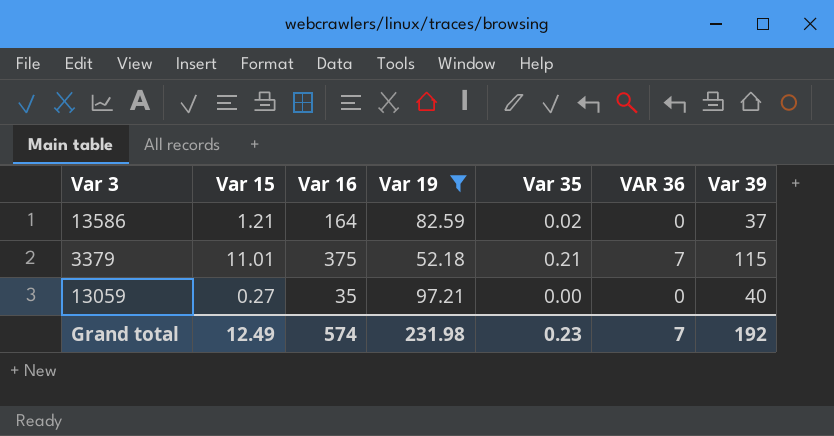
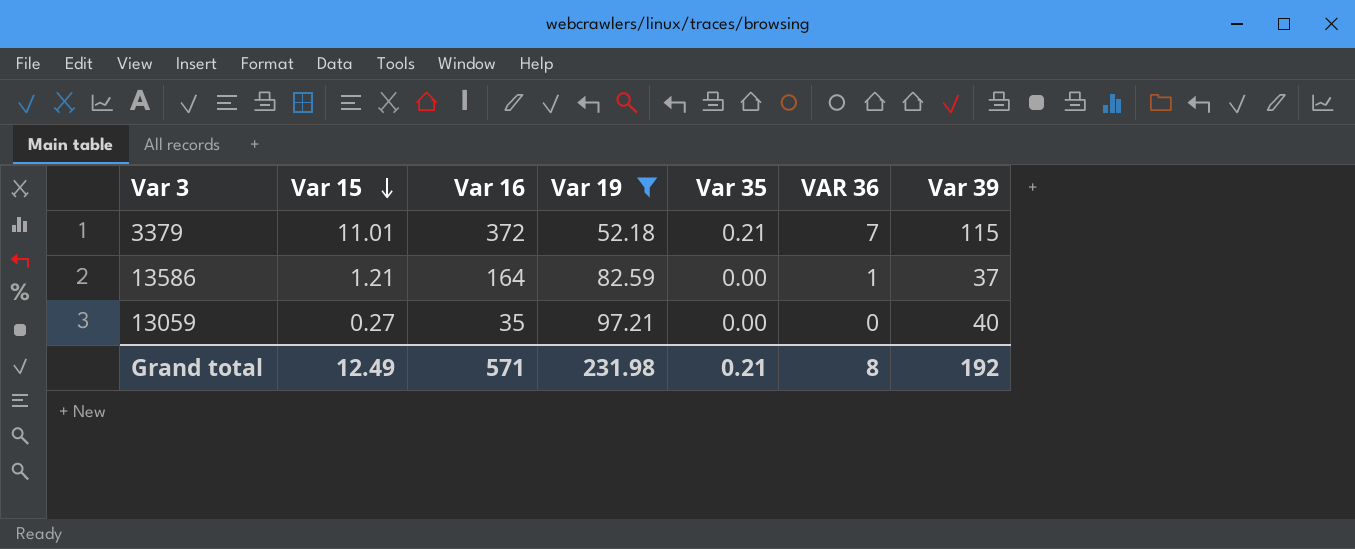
row order: none -> Var 15 descending
3379 | Var 16: 375 -> 372
13586 | Var 35: 0.02 -> 0.00
13586 | VAR 36: 0 -> 1
Grand total | Var 16: 574 -> 571
Grand total | Var 35: 0.23 -> 0.21
Grand total | VAR 36: 7 -> 8

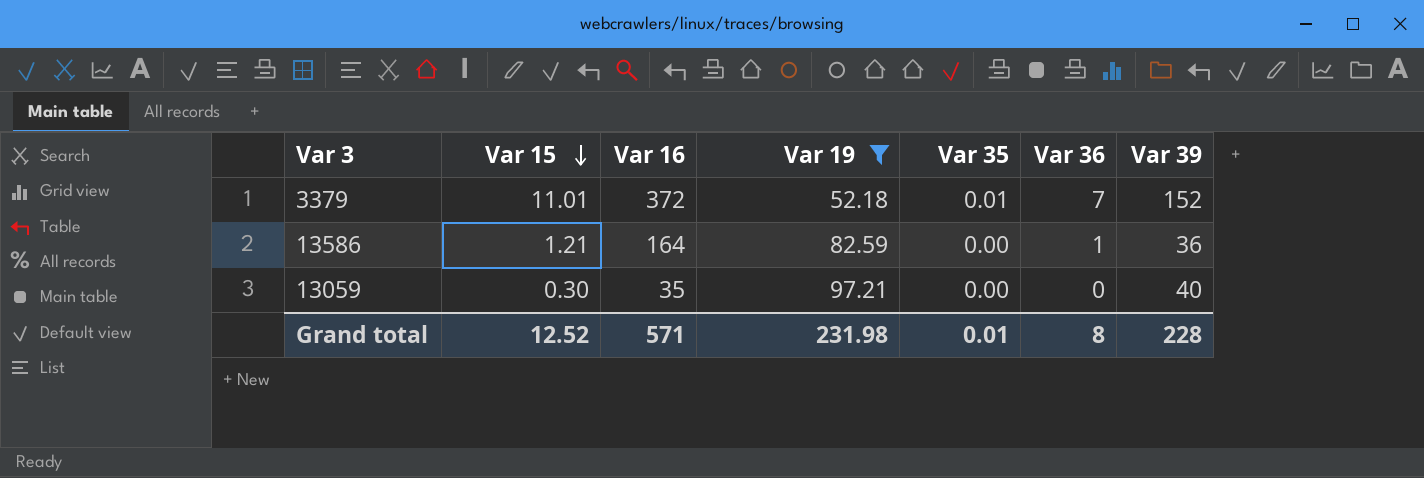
column name: VAR 36 -> Var 36
3379 | Var 35: 0.21 -> 0.01
3379 | Var 39: 115 -> 152
13586 | Var 39: 37 -> 36
13059 | Var 15: 0.27 -> 0.30
Grand total | Var 15: 12.49 -> 12.52
Grand total | Var 35: 0.21 -> 0.01
Grand total | Var 39: 192 -> 228

